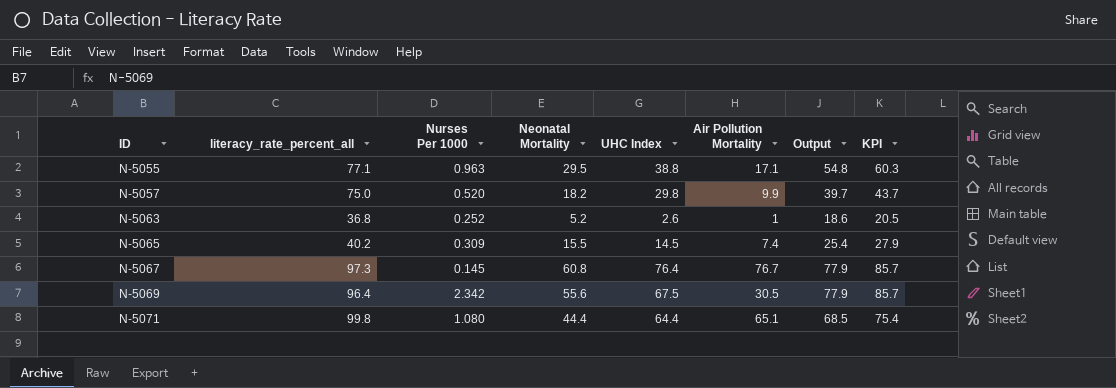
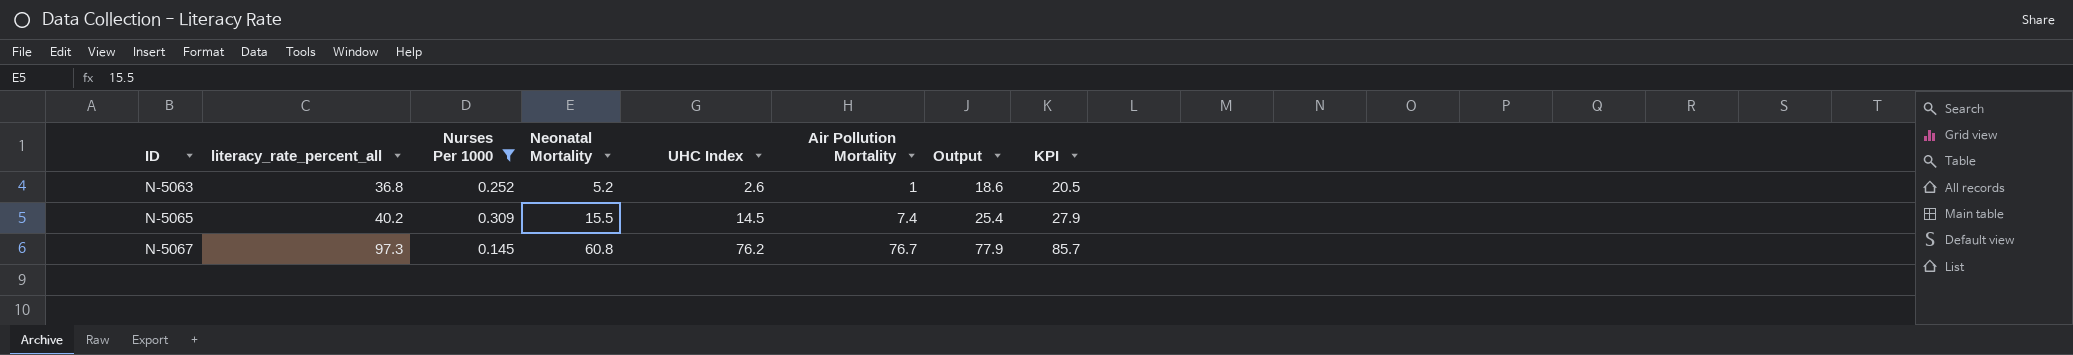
filter: none -> Nurses Per 1000 <= 0.309
N-5067 | UHC Index: 76.4 -> 76.2

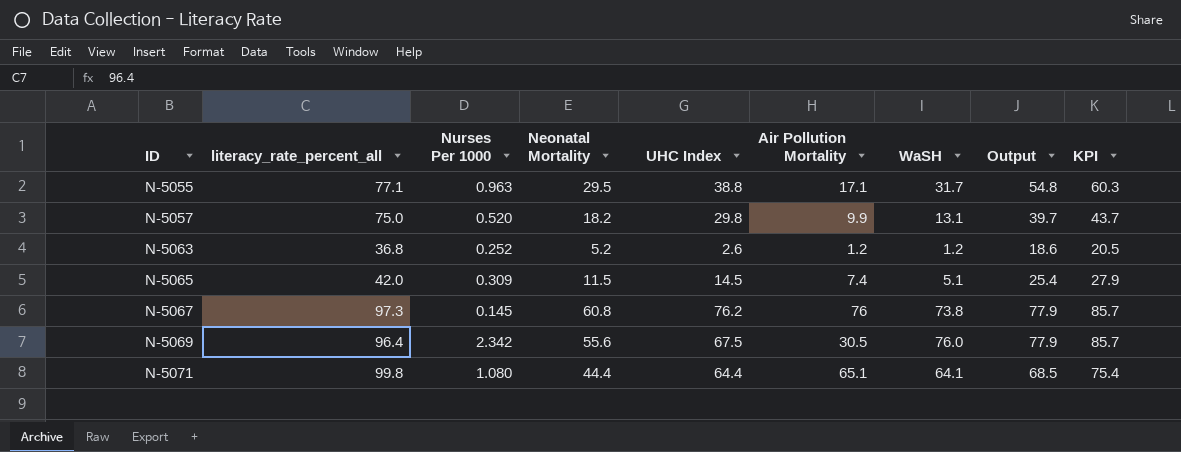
filter: Nurses Per 1000 <= 0.309 -> none
column WaSH | position: none -> 7
N-5063 | Air Pollution Mortality: 1 -> 1.2
N-5065 | literacy_rate_percent_all: 40.2 -> 42.0
N-5065 | Neonatal Mortality: 15.5 -> 11.5
N-5067 | Air Pollution Mortality: 76.7 -> 76

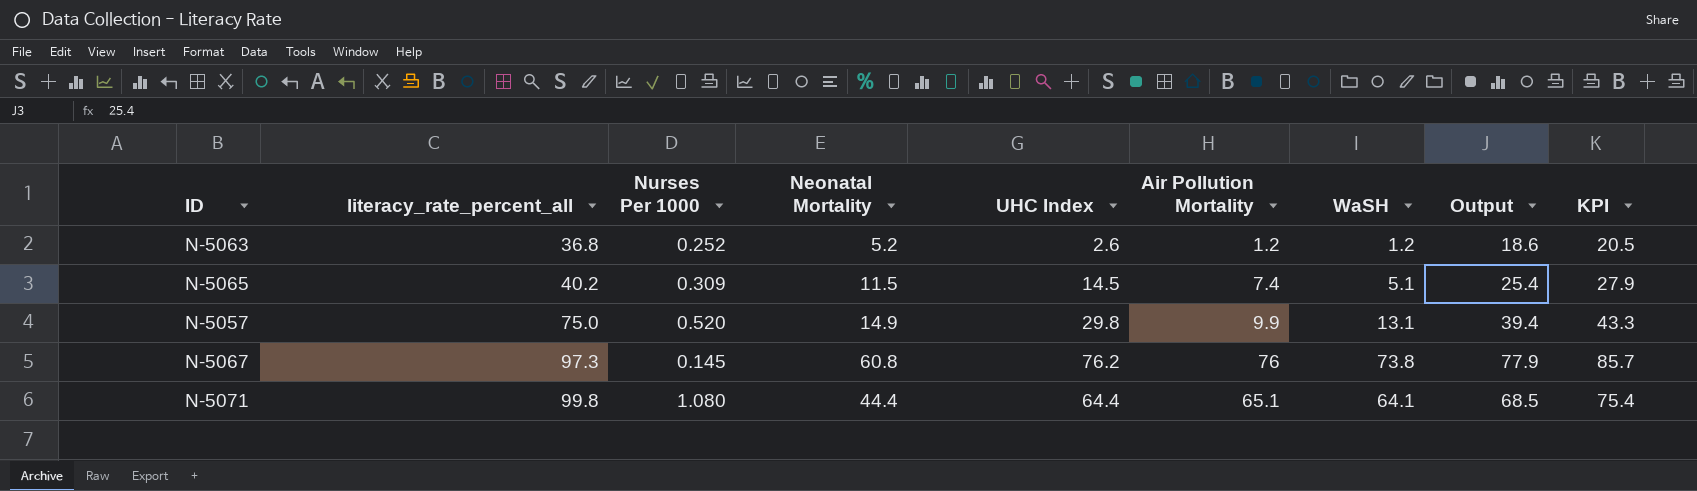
row order: ID ascending -> literacy_rate_percent_all ascending
row N-5055: 77.1 | 0.963 | 29.5 | 38.8 | 17.1 | 31.7 | 54.8 | 60.3 -> none
row N-5069: 96.4 | 2.342 | 55.6 | 67.5 | 30.5 | 76.0 | 77.9 | 85.7 -> none
N-5065 | literacy_rate_percent_all: 42.0 -> 40.2
N-5057 | Neonatal Mortality: 18.2 -> 14.9
N-5057 | Output: 39.7 -> 39.4
N-5057 | KPI: 43.7 -> 43.3

